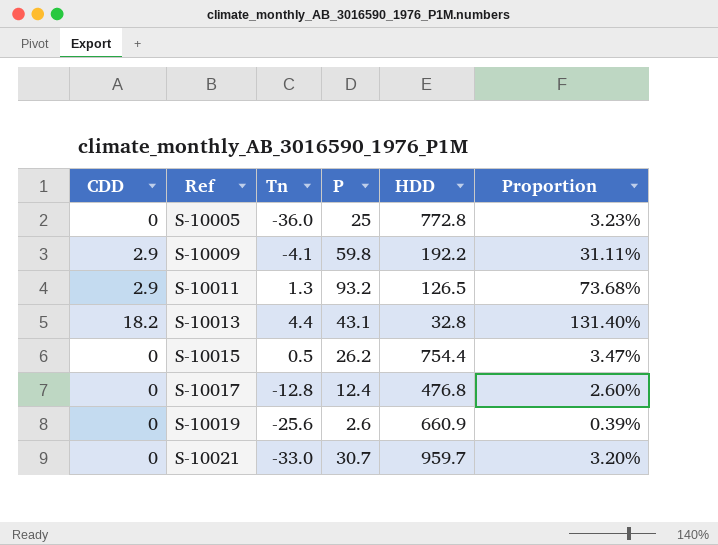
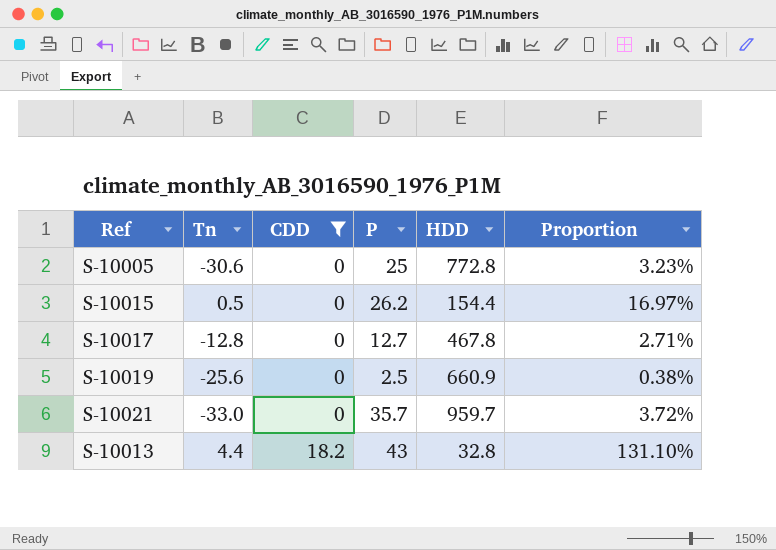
filter: none -> CDD != 2.9
row order: Ref ascending -> CDD ascending
column CDD | position: 1 -> 3
S-10005 | Tn: -36.0 -> -30.6
S-10015 | HDD: 754.4 -> 154.4
S-10015 | Proportion: 3.47% -> 16.97%
S-10017 | P: 12.4 -> 12.7
S-10017 | HDD: 476.8 -> 467.8
S-10017 | Proportion: 2.60% -> 2.71%
S-10019 | P: 2.6 -> 2.5
S-10019 | Proportion: 0.39% -> 0.38%
S-10021 | P: 30.7 -> 35.7
S-10021 | Proportion: 3.20% -> 3.72%
S-10013 | P: 43.1 -> 43
S-10013 | Proportion: 131.40% -> 131.10%

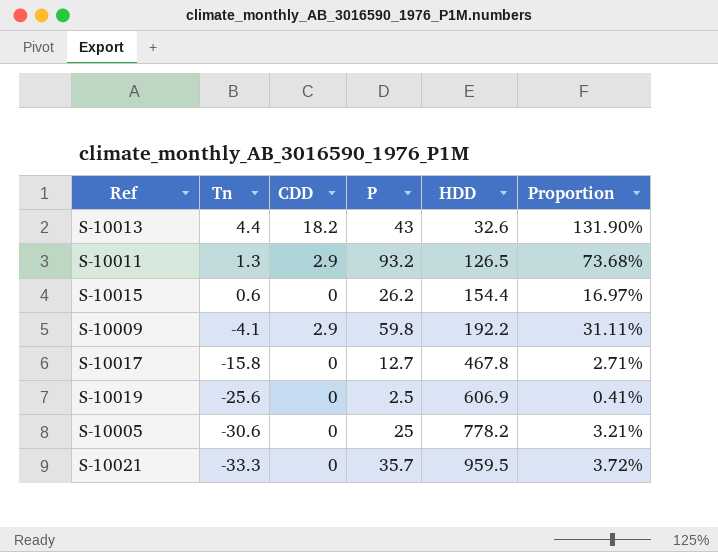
filter: CDD != 2.9 -> none
row order: CDD ascending -> Tn descending
S-10013 | HDD: 32.8 -> 32.6
S-10013 | Proportion: 131.10% -> 131.90%
S-10015 | Tn: 0.5 -> 0.6
S-10017 | Tn: -12.8 -> -15.8
S-10019 | HDD: 660.9 -> 606.9
S-10019 | Proportion: 0.38% -> 0.41%
S-10005 | HDD: 772.8 -> 778.2
S-10005 | Proportion: 3.23% -> 3.21%
S-10021 | Tn: -33.0 -> -33.3
S-10021 | HDD: 959.7 -> 959.5

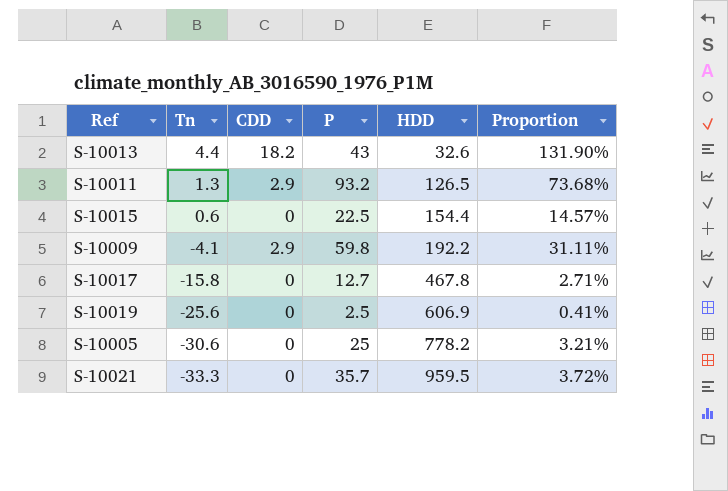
S-10015 | P: 26.2 -> 22.5
S-10015 | Proportion: 16.97% -> 14.57%

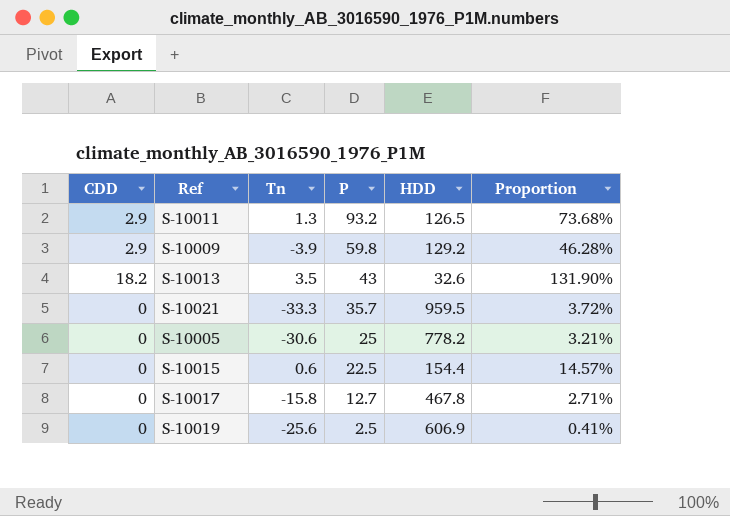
row order: Tn descending -> P descending
column CDD | position: 3 -> 1
S-10009 | Tn: -4.1 -> -3.9
S-10009 | HDD: 192.2 -> 129.2
S-10009 | Proportion: 31.11% -> 46.28%
S-10013 | Tn: 4.4 -> 3.5

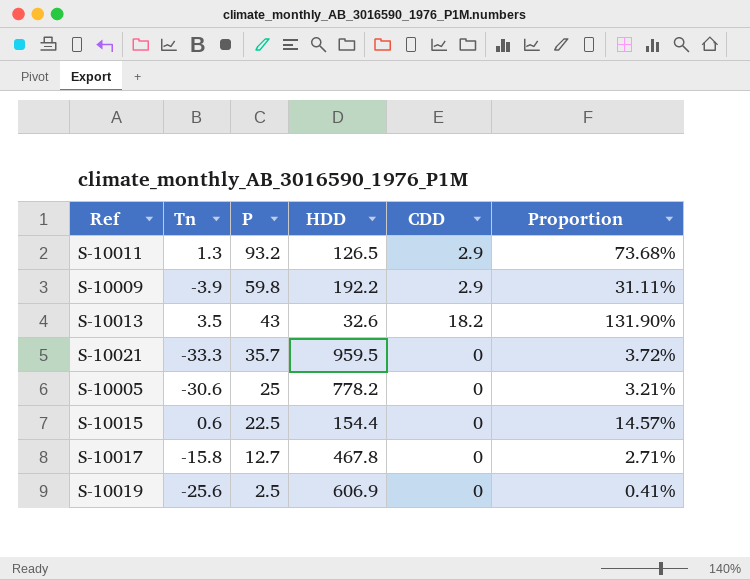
column CDD | position: 1 -> 5
S-10009 | HDD: 129.2 -> 192.2
S-10009 | Proportion: 46.28% -> 31.11%

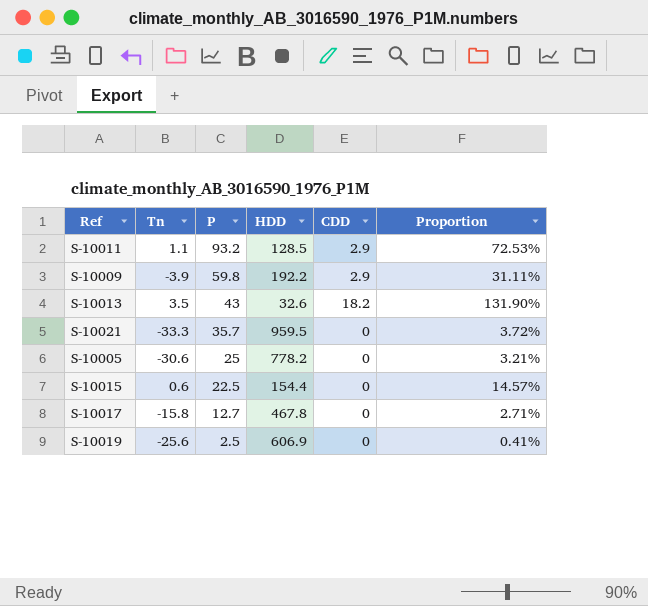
S-10011 | Tn: 1.3 -> 1.1
S-10011 | HDD: 126.5 -> 128.5
S-10011 | Proportion: 73.68% -> 72.53%

